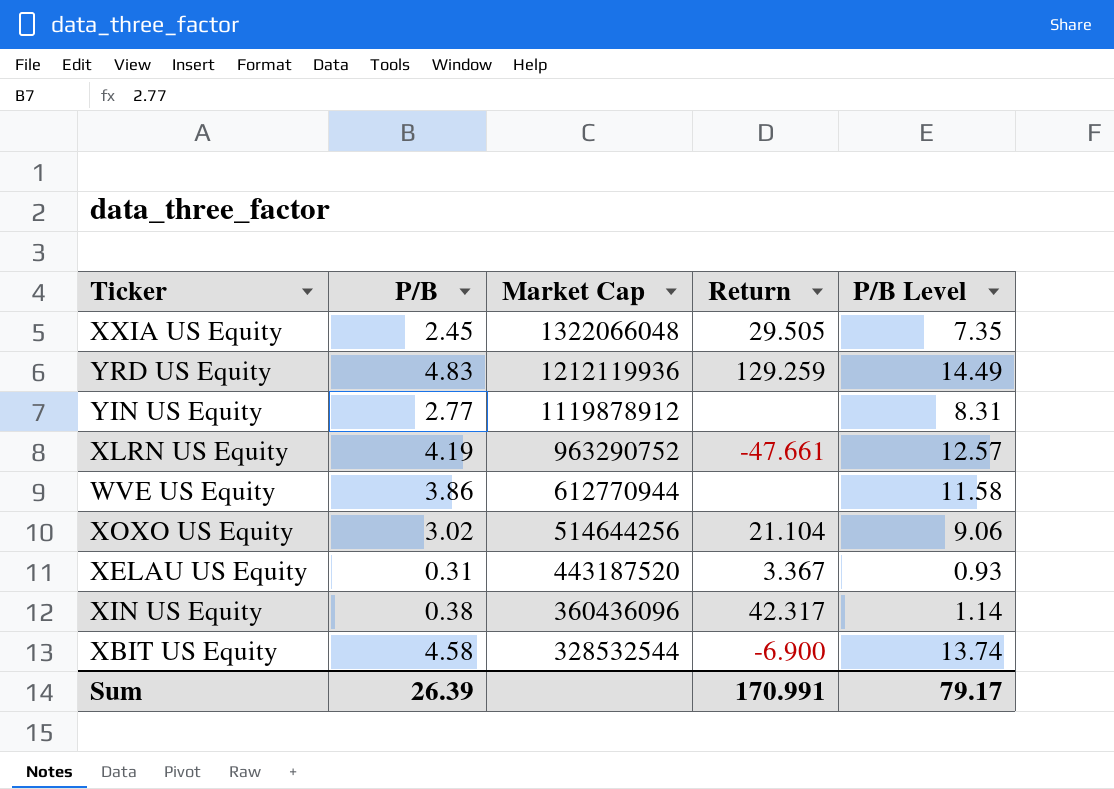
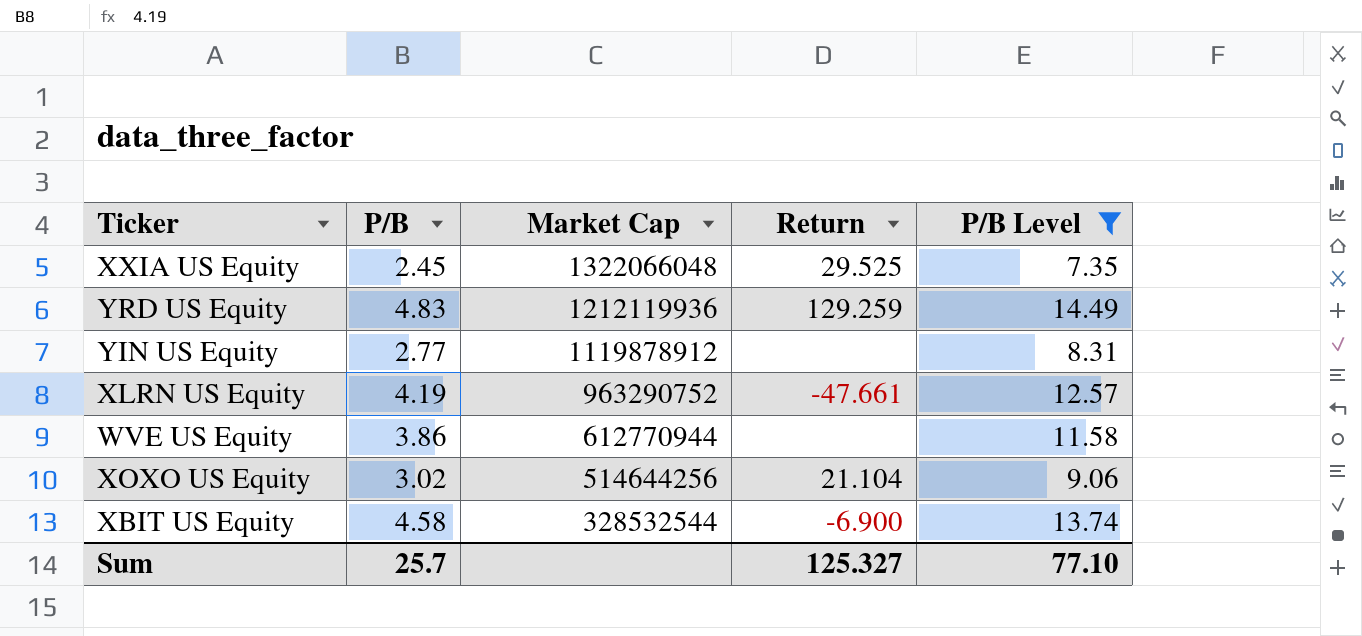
filter: none -> P/B Level >= 7.35
XXIA US Equity | Return: 29.505 -> 29.525
Sum | P/B: 26.39 -> 25.7
Sum | Return: 170.991 -> 125.327
Sum | P/B Level: 79.17 -> 77.10

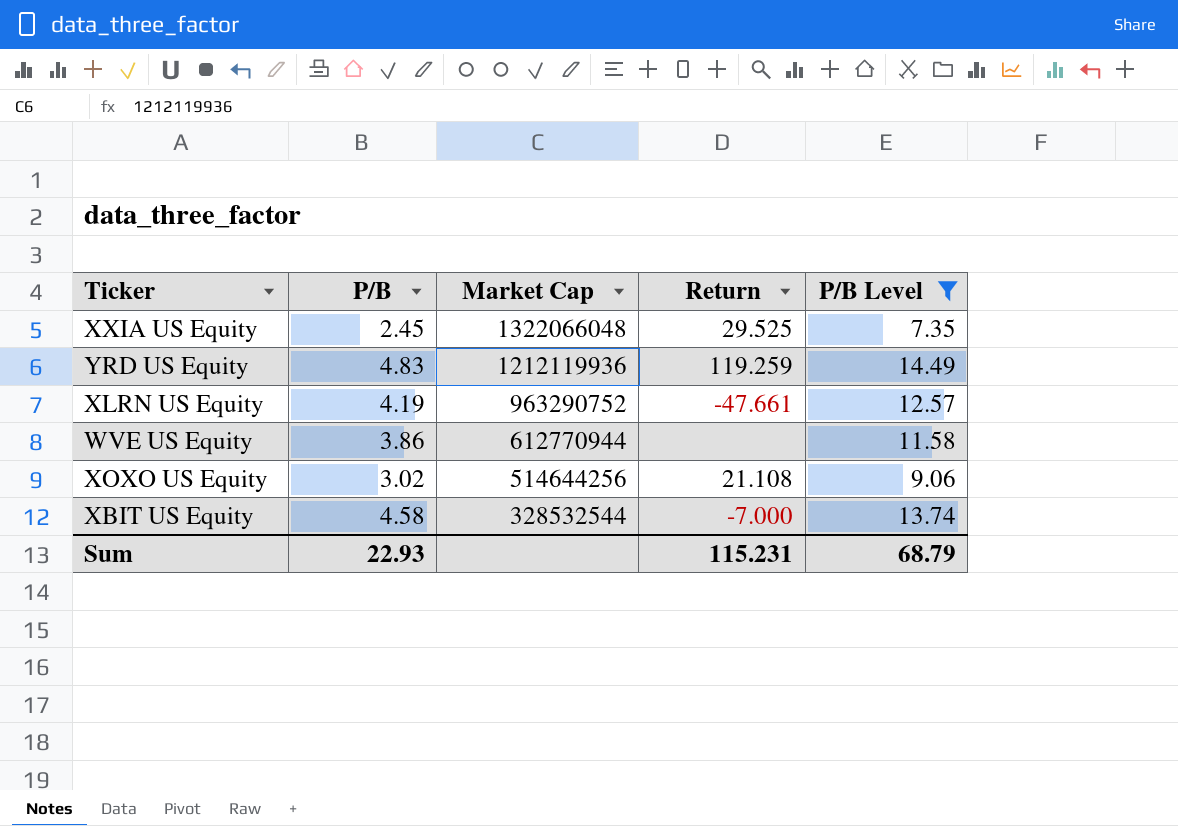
row YIN US Equity: 2.77 | 1119878912 | none | 8.31 -> none
YRD US Equity | Return: 129.259 -> 119.259
XOXO US Equity | Return: 21.104 -> 21.108
XBIT US Equity | Return: -6.900 -> -7.000
Sum | P/B: 25.7 -> 22.93
Sum | Return: 125.327 -> 115.231
Sum | P/B Level: 77.10 -> 68.79

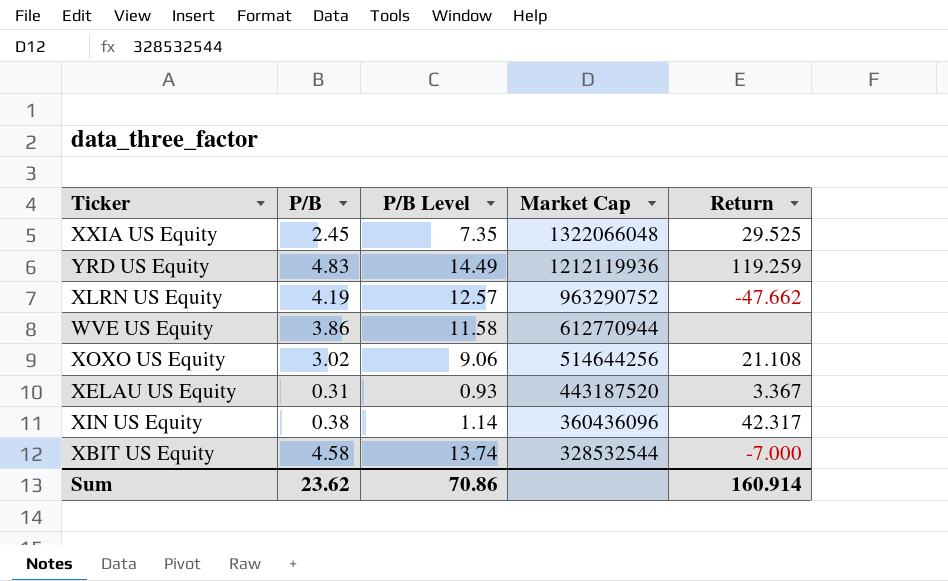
filter: P/B Level >= 7.35 -> none
column P/B Level | position: 5 -> 3
XLRN US Equity | Return: -47.661 -> -47.662
Sum | P/B: 22.93 -> 23.62
Sum | P/B Level: 68.79 -> 70.86
Sum | Return: 115.231 -> 160.914

